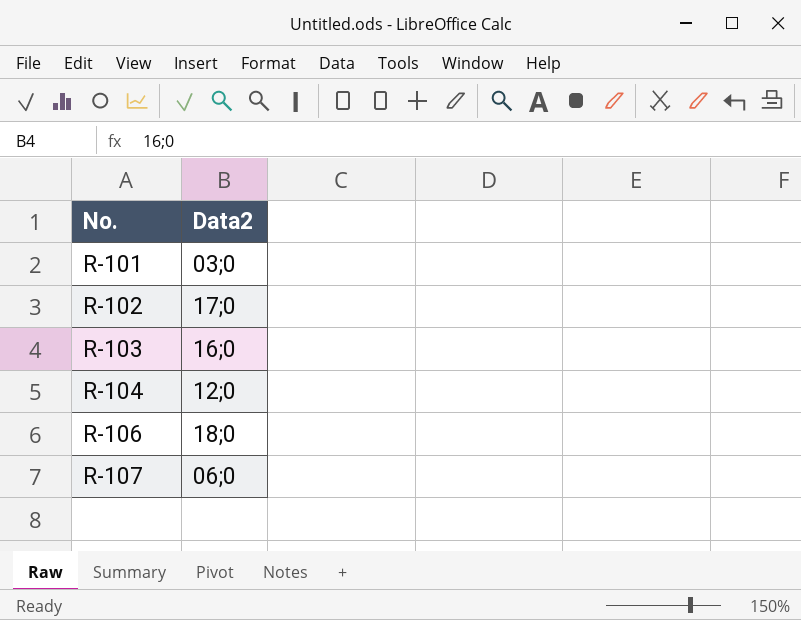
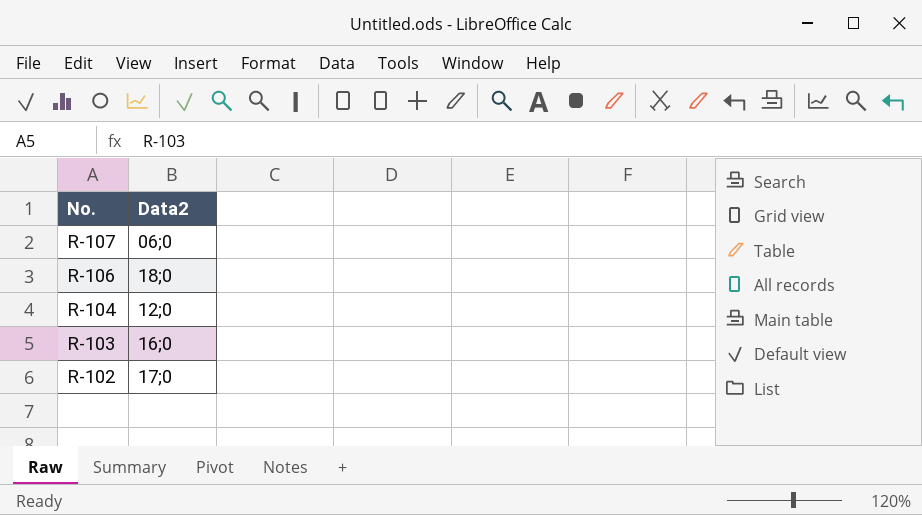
row order: No. ascending -> No. descending
row R-101: 03;0 -> none

